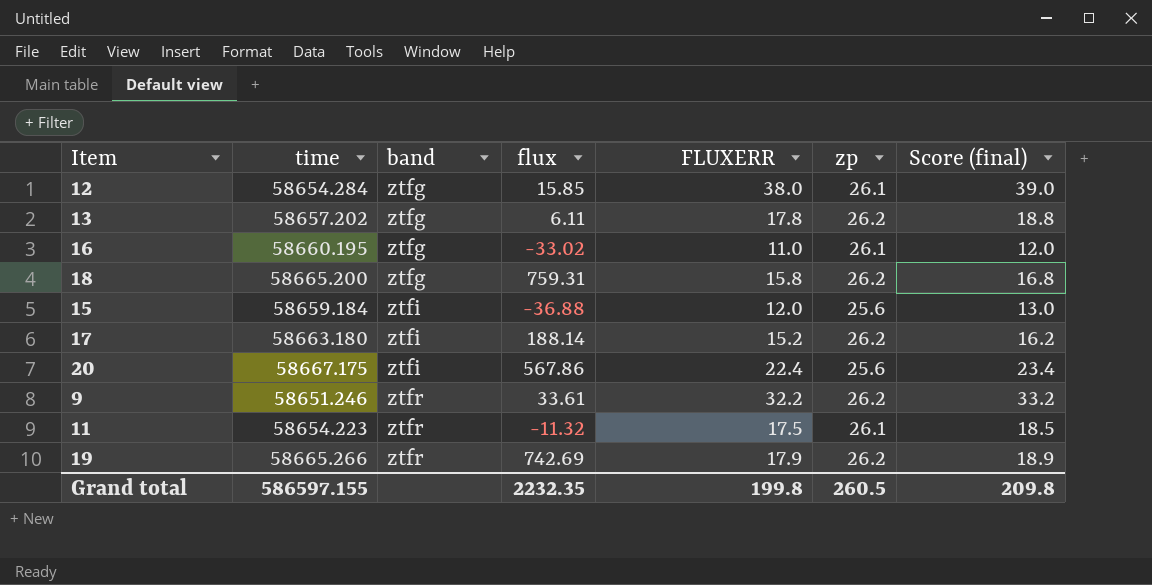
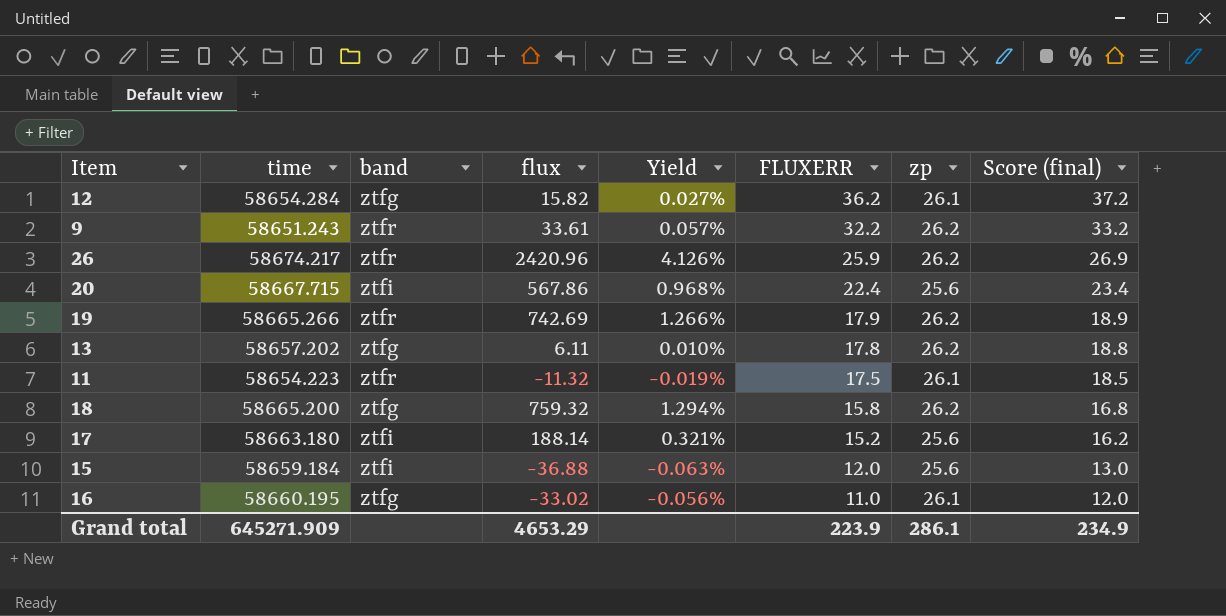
row order: band ascending -> FLUXERR descending
column Yield | formula: none -> [flux] / [time]
12 | flux: 15.85 -> 15.82
12 | FLUXERR: 38.0 -> 36.2
12 | Score (final): 39.0 -> 37.2
9 | time: 58651.246 -> 58651.243
row 26: none -> 58674.217 | ztfr | 2420.96 | 4.126% | 25.9 | 26.2 | 26.9
20 | time: 58667.175 -> 58667.715
18 | flux: 759.31 -> 759.32
17 | zp: 26.2 -> 25.6
Grand total | time: 586597.155 -> 645271.909
Grand total | flux: 2232.35 -> 4653.29
Grand total | FLUXERR: 199.8 -> 223.9
Grand total | zp: 260.5 -> 286.1
Grand total | Score (final): 209.8 -> 234.9

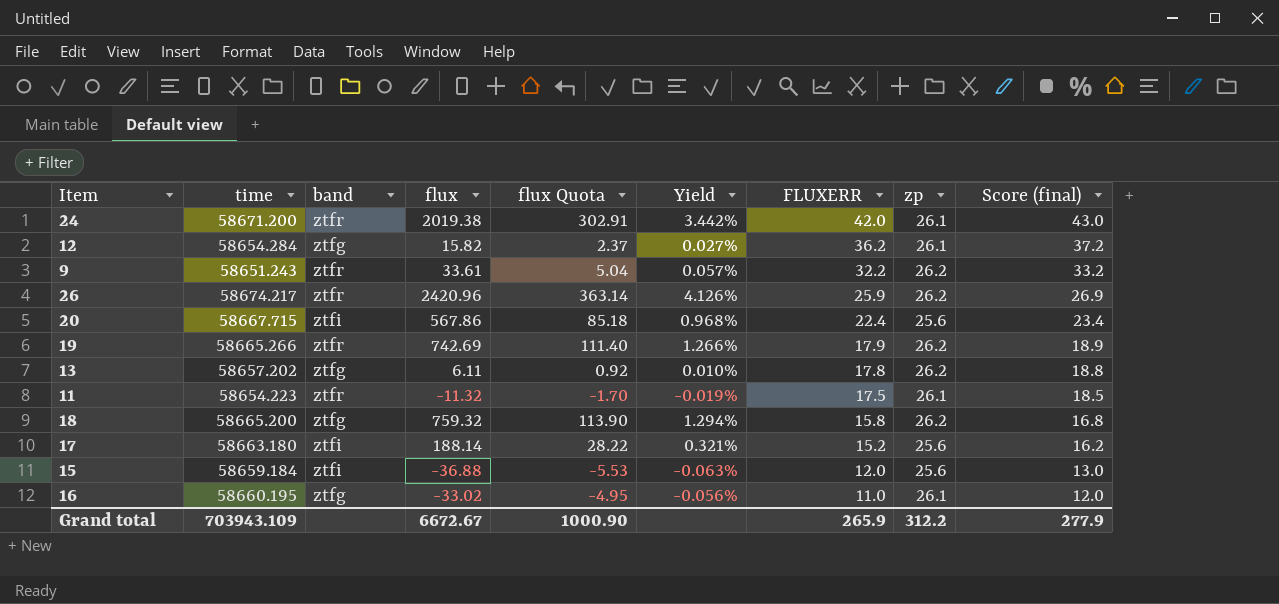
column flux Quota | formula: none -> [flux] * 0.15
row 24: none -> 58671.200 | ztfr | 2019.38 | 302.91 | 3.442% | 42.0 | 26.1 | 43.0
Grand total | time: 645271.909 -> 703943.109
Grand total | flux: 4653.29 -> 6672.67
Grand total | FLUXERR: 223.9 -> 265.9
Grand total | zp: 286.1 -> 312.2
Grand total | Score (final): 234.9 -> 277.9

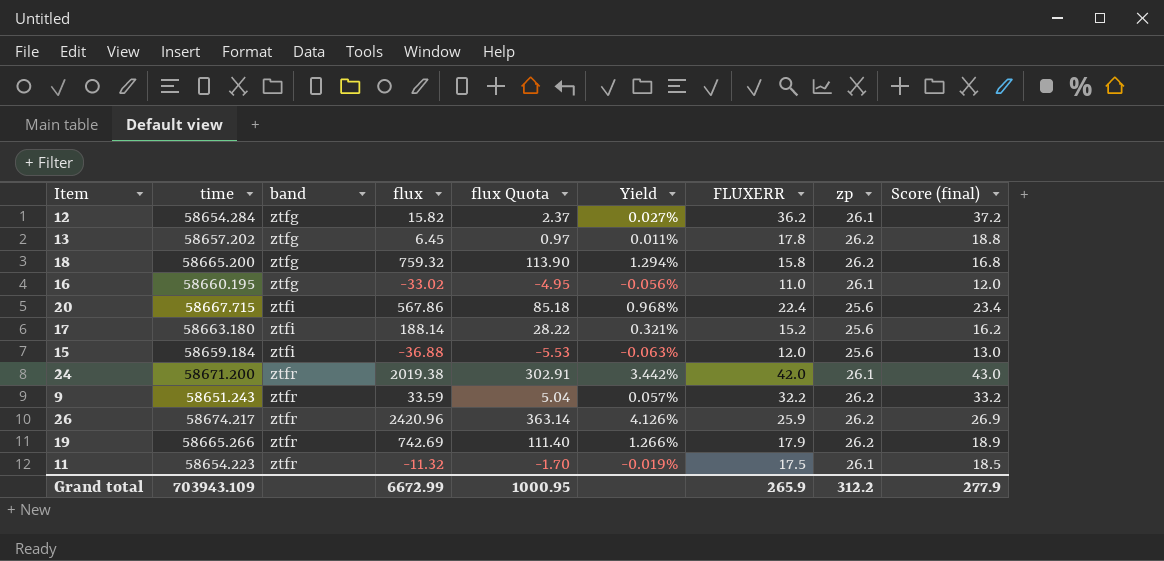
row order: FLUXERR descending -> band ascending
13 | flux: 6.11 -> 6.45
13 | flux Quota: 0.92 -> 0.97
13 | Yield: 0.010% -> 0.011%
9 | flux: 33.61 -> 33.59
Grand total | flux: 6672.67 -> 6672.99
Grand total | flux Quota: 1000.90 -> 1000.95

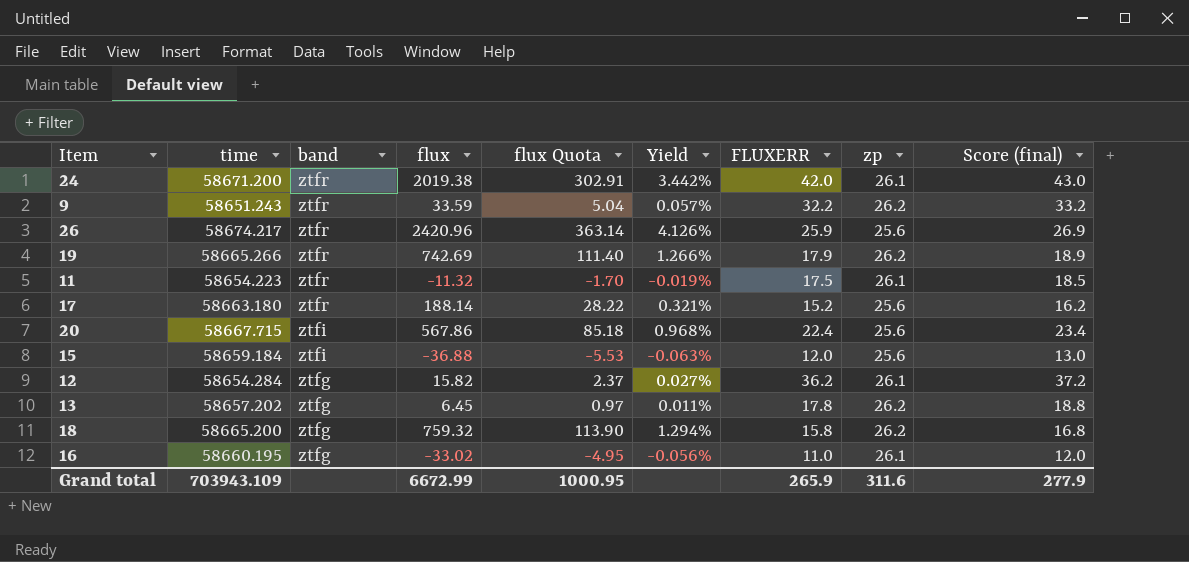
row order: band ascending -> band descending
26 | zp: 26.2 -> 25.6
17 | band: ztfi -> ztfr
Grand total | zp: 312.2 -> 311.6

